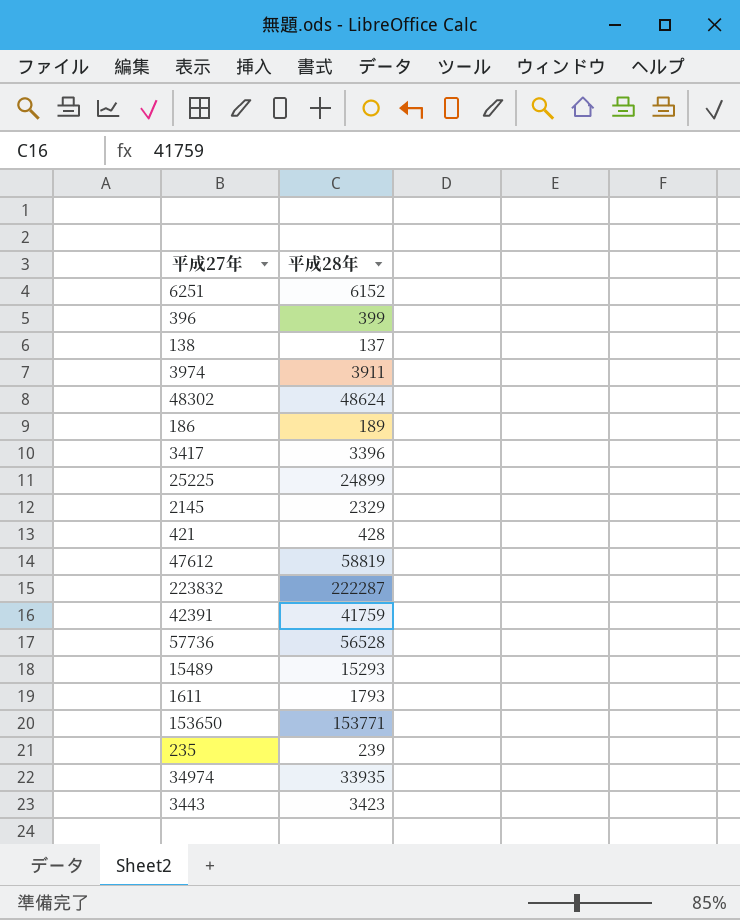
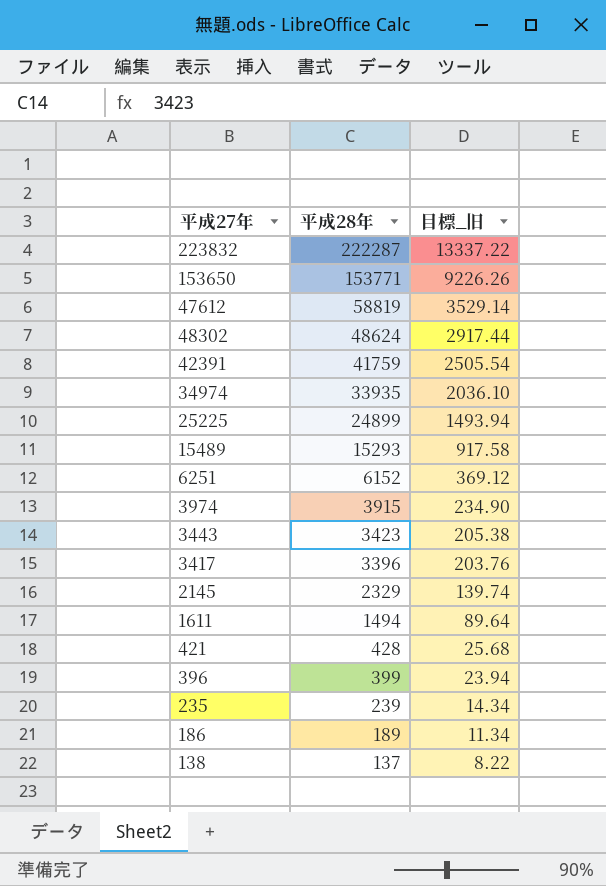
row order: none -> 平成28年 descending
column 目標_旧 | formula: none -> [平成28年] * 0.06
row 57736: 56528 -> none
3974 | 平成28年: 3911 -> 3915
1611 | 平成28年: 1793 -> 1494

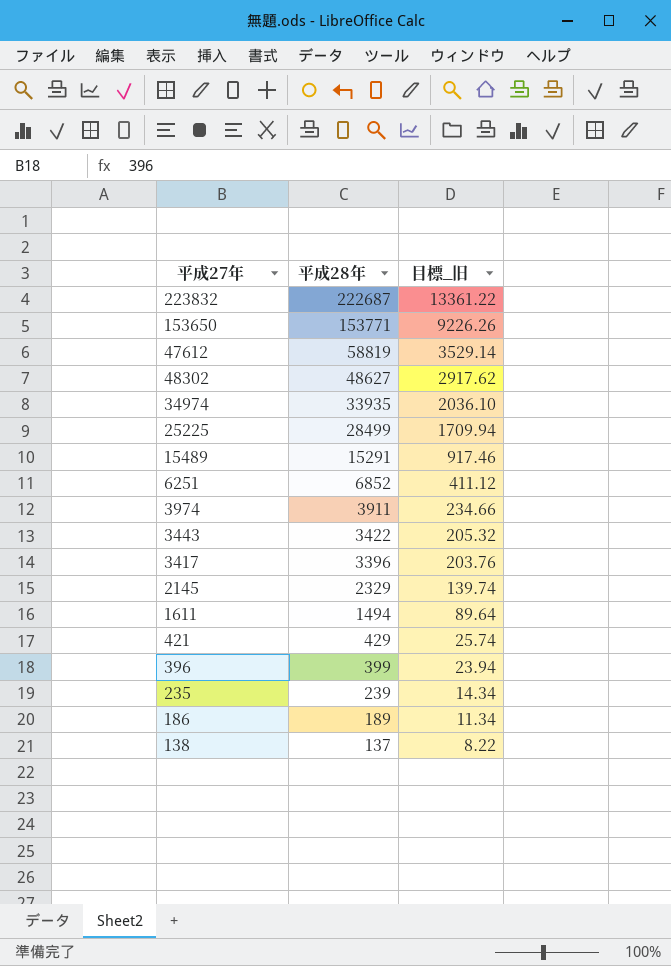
row 42391: 41759 | 2505.54 -> none
223832 | 平成28年: 222287 -> 222687
223832 | 目標_旧: 13337.22 -> 13361.22
48302 | 平成28年: 48624 -> 48627
48302 | 目標_旧: 2917.44 -> 2917.62
25225 | 平成28年: 24899 -> 28499
25225 | 目標_旧: 1493.94 -> 1709.94
15489 | 平成28年: 15293 -> 15291
15489 | 目標_旧: 917.58 -> 917.46
6251 | 平成28年: 6152 -> 6852
6251 | 目標_旧: 369.12 -> 411.12
3974 | 平成28年: 3915 -> 3911
3974 | 目標_旧: 234.90 -> 234.66
3443 | 平成28年: 3423 -> 3422
3443 | 目標_旧: 205.38 -> 205.32
421 | 平成28年: 428 -> 429
421 | 目標_旧: 25.68 -> 25.74

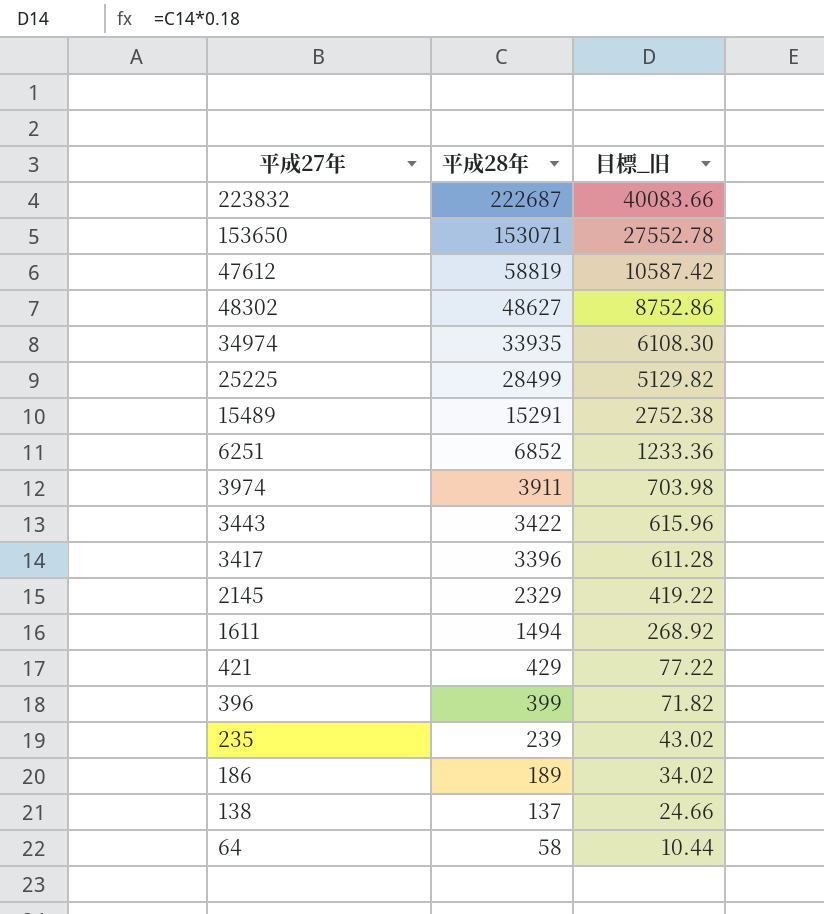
column 目標_旧 | formula: [平成28年] * 0.06 -> [平成28年] * 0.18
153650 | 平成28年: 153771 -> 153071
row 64: none -> 58 | 10.44

